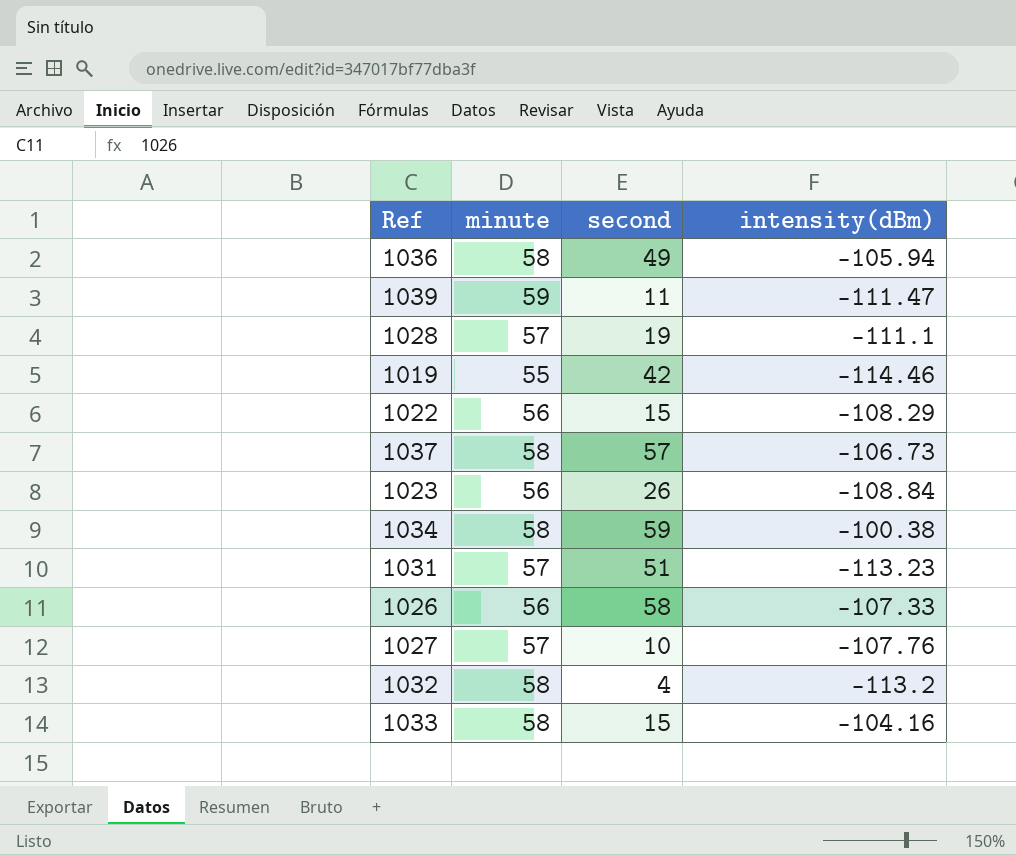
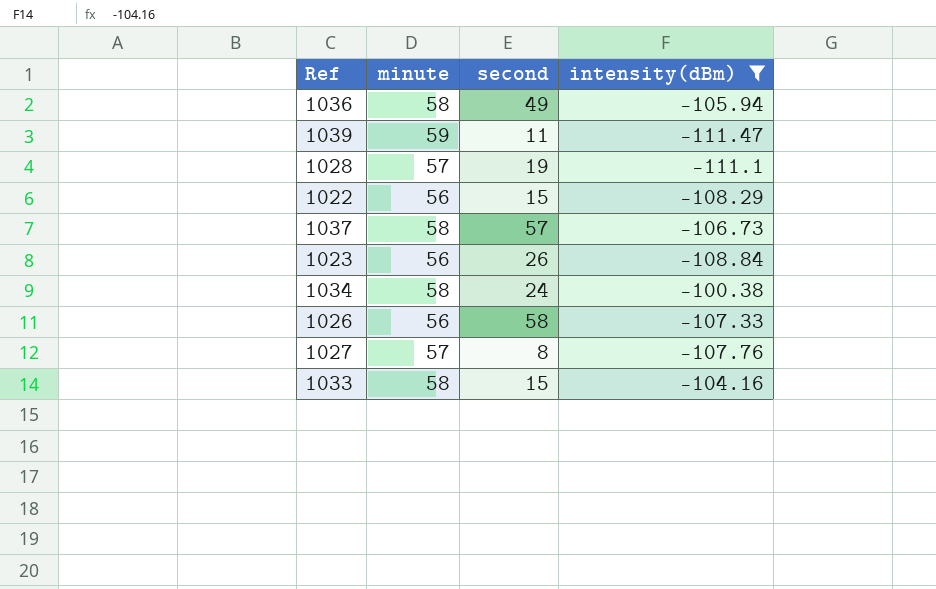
filter: none -> intensity(dBm) >= -111.47
1034 | second: 59 -> 24
1027 | second: 10 -> 8

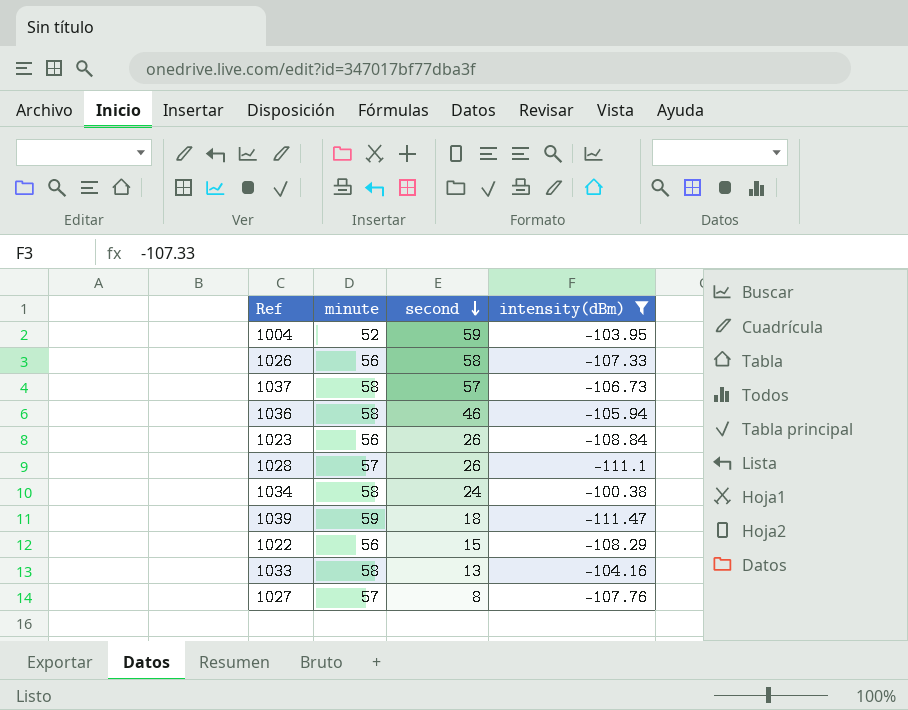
row order: none -> second descending
row 1004: none -> 52 | 59 | -103.95
1036 | second: 49 -> 46
1028 | second: 19 -> 26
1039 | second: 11 -> 18
1033 | second: 15 -> 13

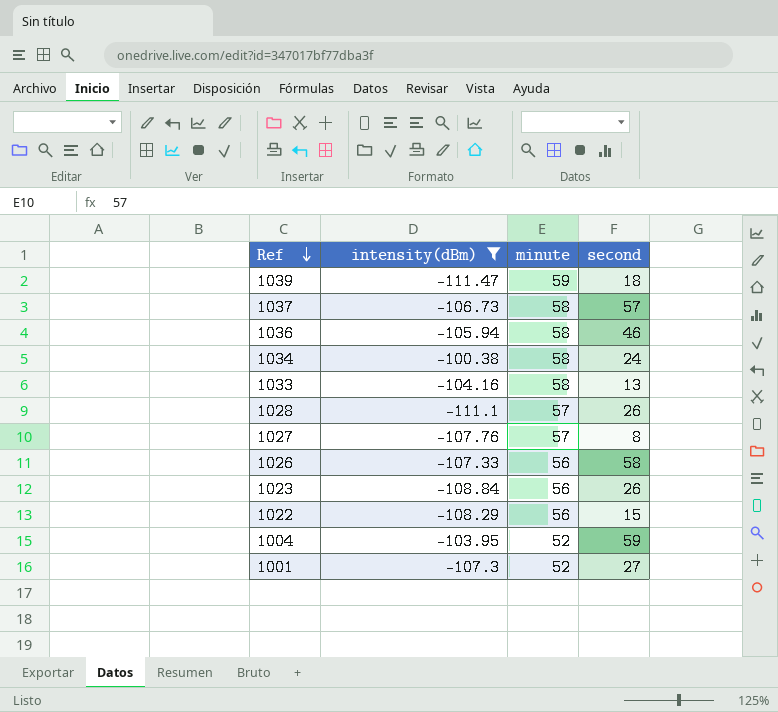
row order: second descending -> Ref descending
column intensity(dBm) | position: 4 -> 2
row 1001: none -> -107.3 | 52 | 27

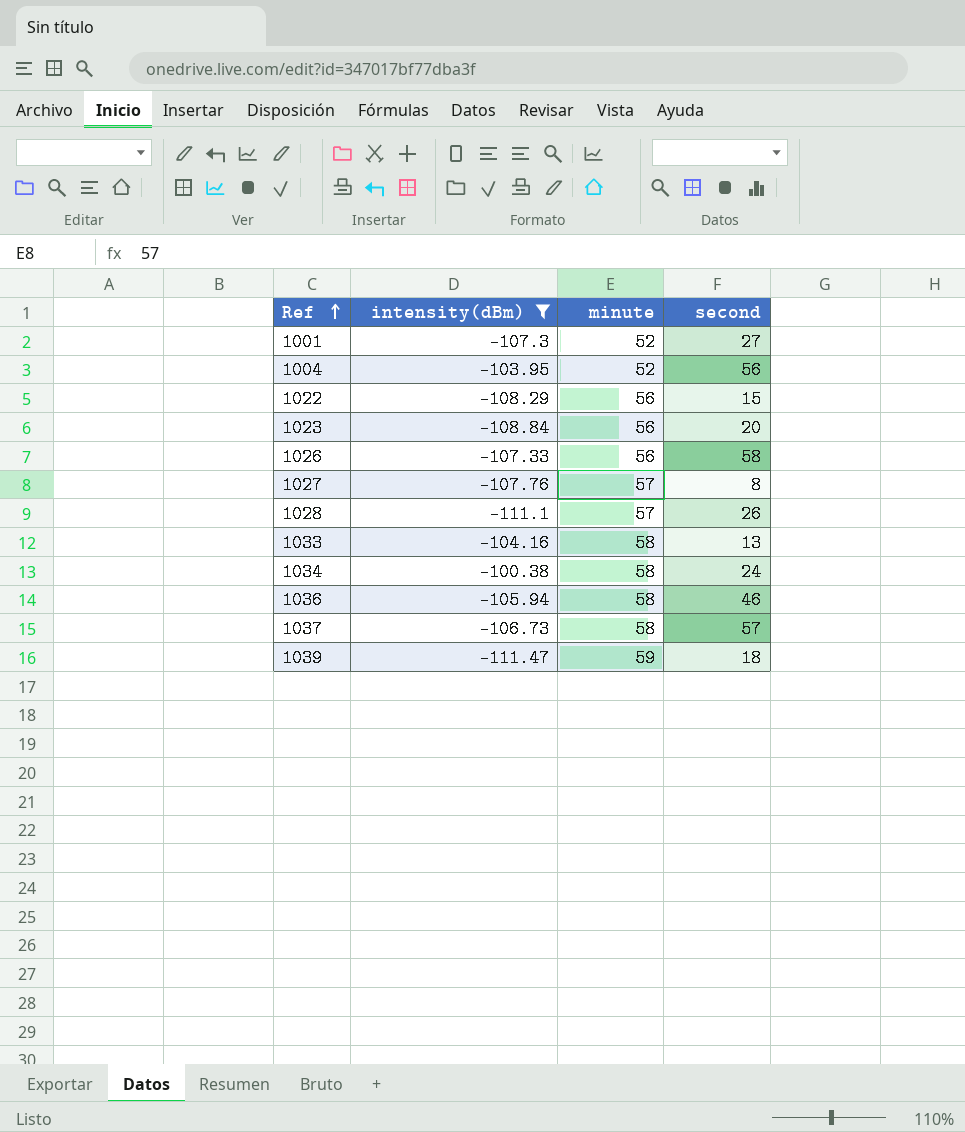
row order: Ref descending -> Ref ascending
1004 | second: 59 -> 56
1023 | second: 26 -> 20

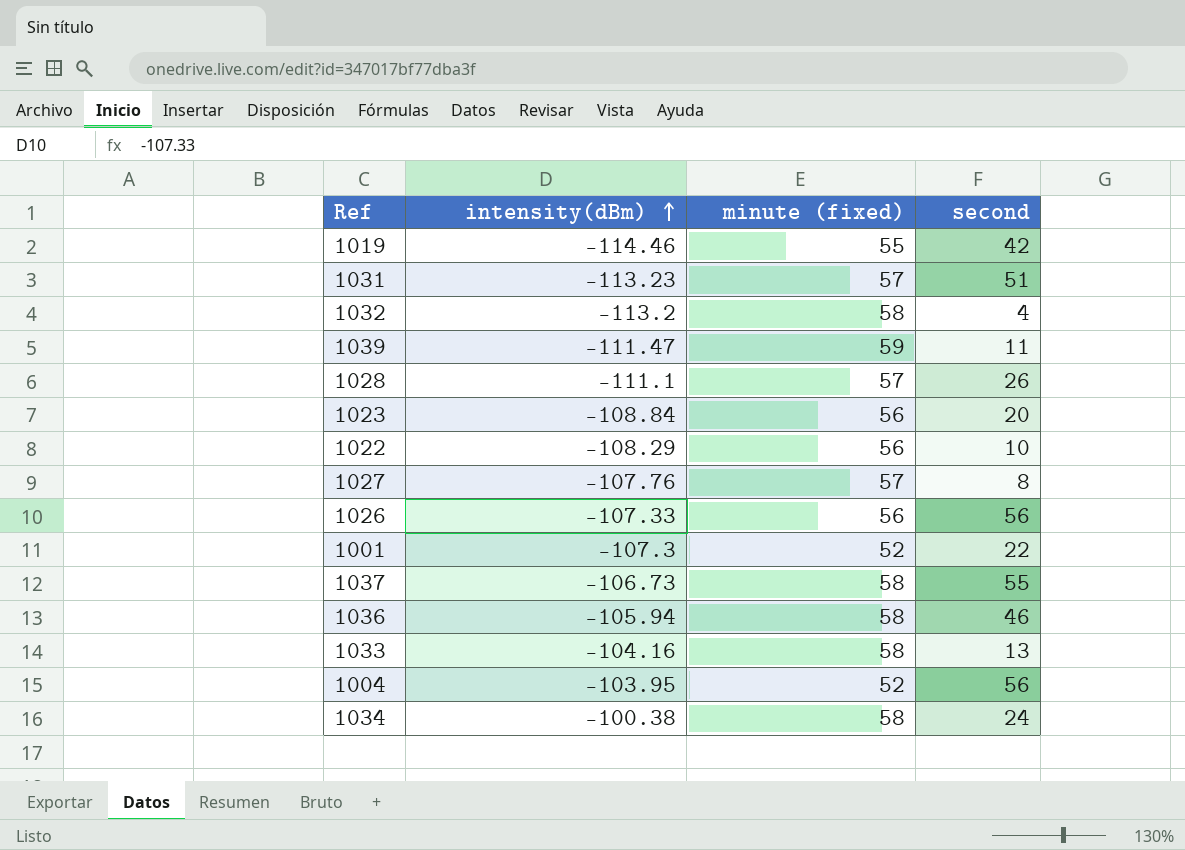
filter: intensity(dBm) >= -111.47 -> none
row order: Ref ascending -> intensity(dBm) ascending
column name: minute -> minute (fixed)
1039 | second: 18 -> 11
1022 | second: 15 -> 10
1026 | second: 58 -> 56
1001 | second: 27 -> 22
1037 | second: 57 -> 55

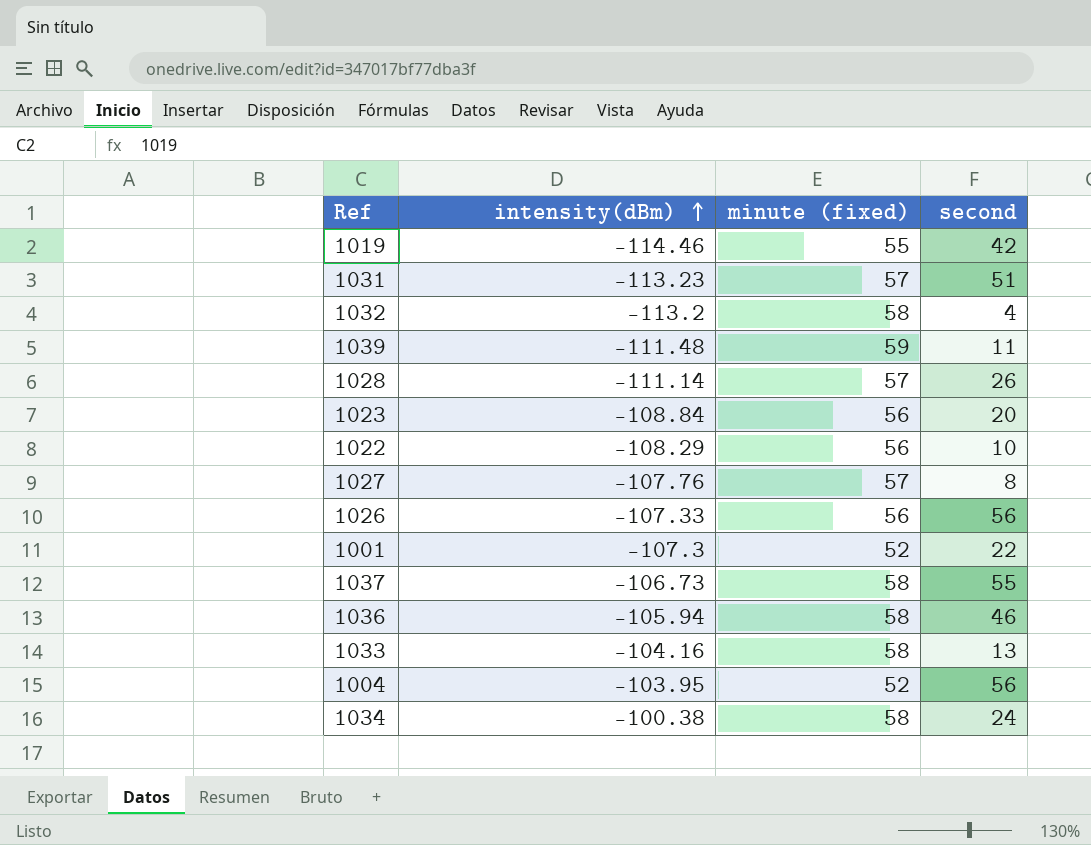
1039 | intensity(dBm): -111.47 -> -111.48
1028 | intensity(dBm): -111.1 -> -111.14

